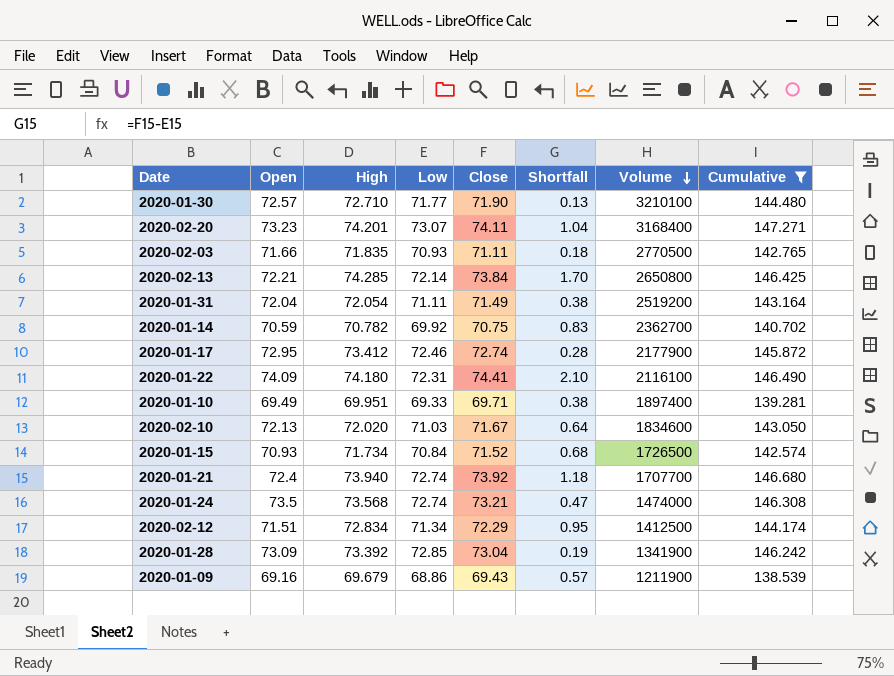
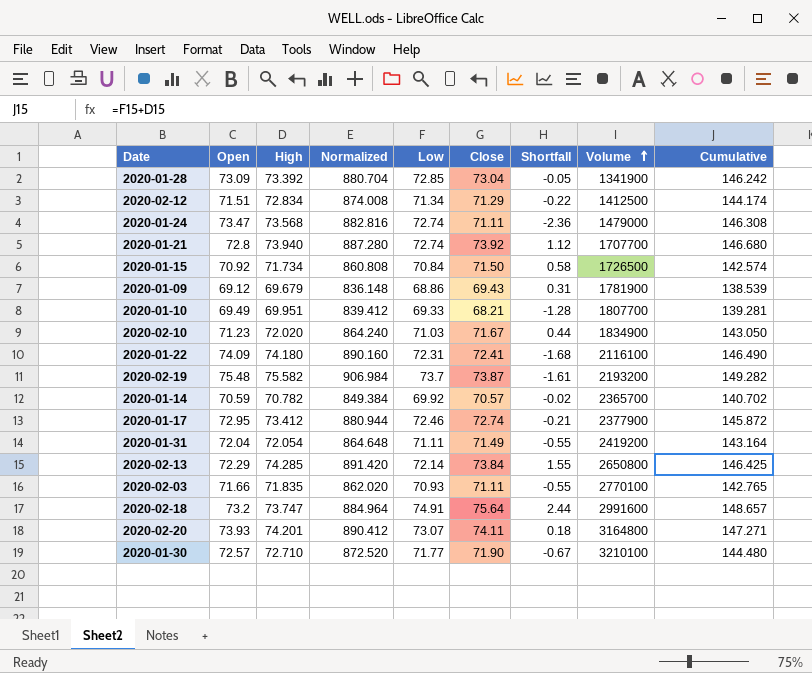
filter: Cumulative <= 147.271 -> none
row order: Volume descending -> Volume ascending
column Normalized | formula: none -> [High] * 12
column Shortfall | formula: [Close] - [Low] -> [Close] - [Open]
2020-02-12 | Close: 72.29 -> 71.29
2020-01-24 | Open: 73.5 -> 73.47
2020-01-24 | Close: 73.21 -> 71.11
2020-01-24 | Volume: 1474000 -> 1479000
2020-01-21 | Open: 72.4 -> 72.8
2020-01-15 | Open: 70.93 -> 70.92
2020-01-15 | Close: 71.52 -> 71.50
2020-01-09 | Open: 69.16 -> 69.12
2020-01-09 | Volume: 1211900 -> 1781900
2020-01-10 | Close: 69.71 -> 68.21
2020-01-10 | Volume: 1897400 -> 1807700
2020-02-10 | Open: 72.13 -> 71.23
2020-02-10 | Volume: 1834600 -> 1834900
2020-01-22 | Close: 74.41 -> 72.41
2020-01-14 | Close: 70.75 -> 70.57
2020-01-14 | Volume: 2362700 -> 2365700
2020-01-17 | Volume: 2177900 -> 2377900
2020-01-31 | Volume: 2519200 -> 2419200
2020-02-13 | Open: 72.21 -> 72.29
2020-02-03 | Volume: 2770500 -> 2770100
2020-02-20 | Open: 73.23 -> 73.93
2020-02-20 | Volume: 3168400 -> 3164800

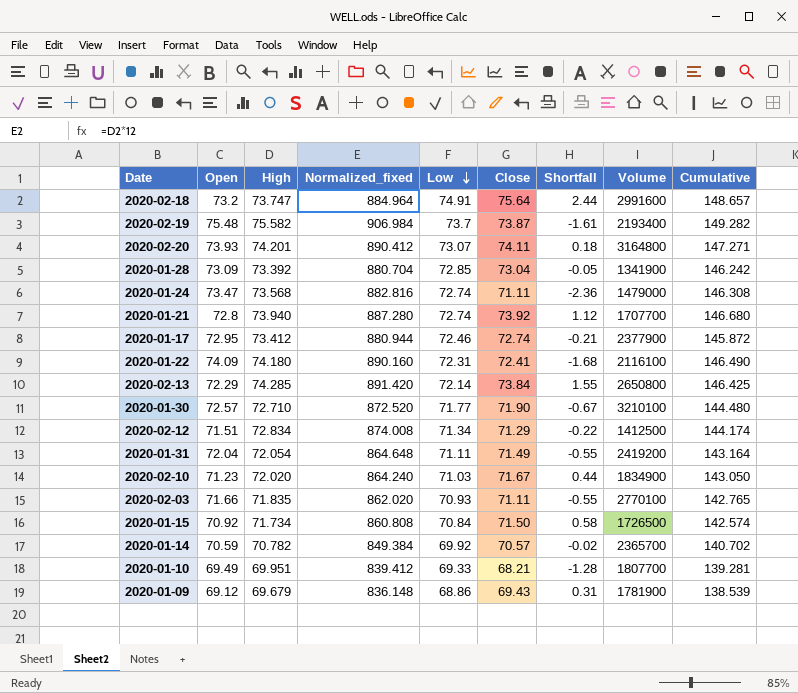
row order: Volume ascending -> Low descending
column name: Normalized -> Normalized_fixed
2020-02-19 | Volume: 2193200 -> 2193400

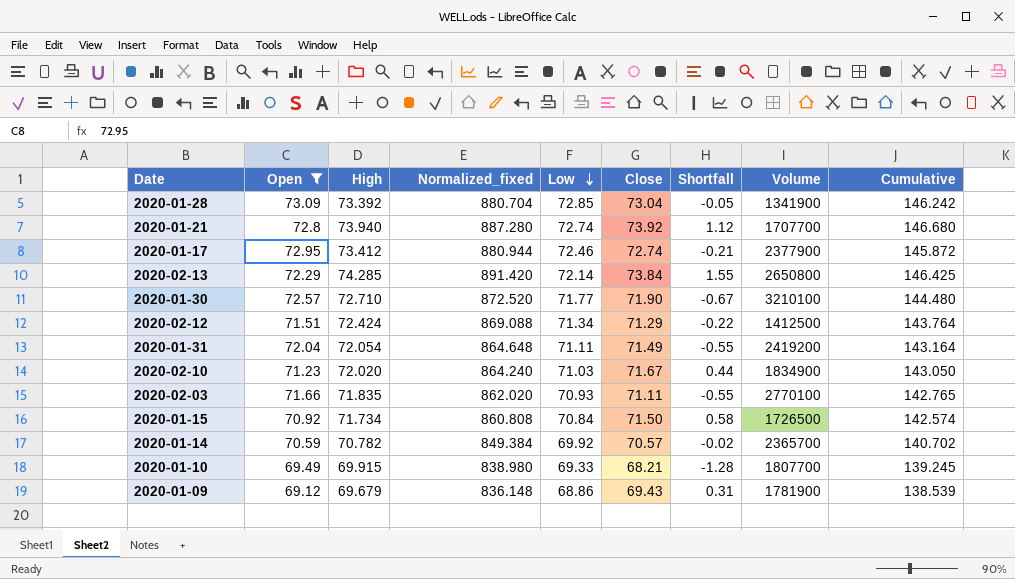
filter: none -> Open <= 73.09
2020-02-12 | High: 72.834 -> 72.424
2020-02-12 | Normalized_fixed: 874.008 -> 869.088
2020-02-12 | Cumulative: 144.174 -> 143.764
2020-01-10 | High: 69.951 -> 69.915
2020-01-10 | Normalized_fixed: 839.412 -> 838.980
2020-01-10 | Cumulative: 139.281 -> 139.245

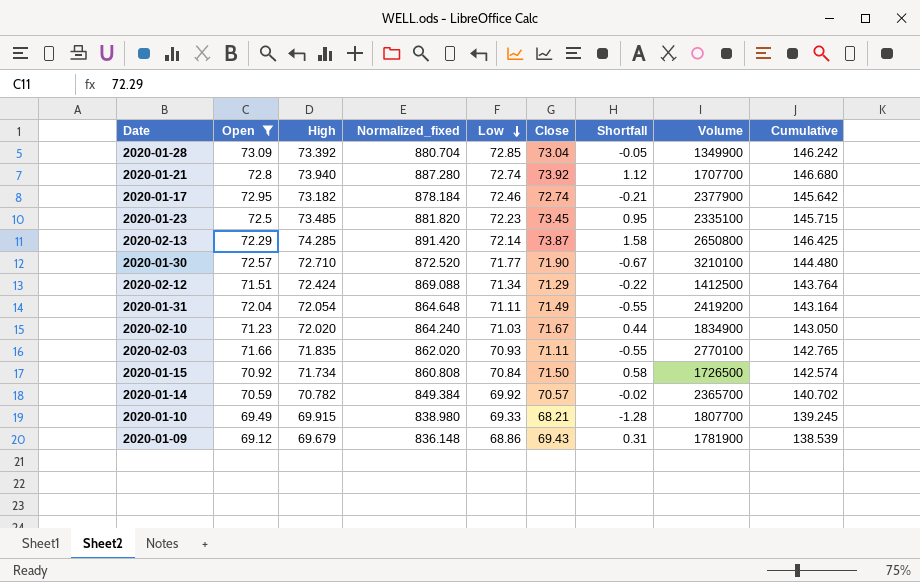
2020-01-28 | Volume: 1341900 -> 1349900
2020-01-17 | High: 73.412 -> 73.182
2020-01-17 | Normalized_fixed: 880.944 -> 878.184
2020-01-17 | Cumulative: 145.872 -> 145.642
row 2020-01-23: none -> 72.5 | 73.485 | 881.820 | 72.23 | 73.45 | 0.95 | 2335100 | 145.715
2020-02-13 | Close: 73.84 -> 73.87
2020-02-13 | Shortfall: 1.55 -> 1.58

